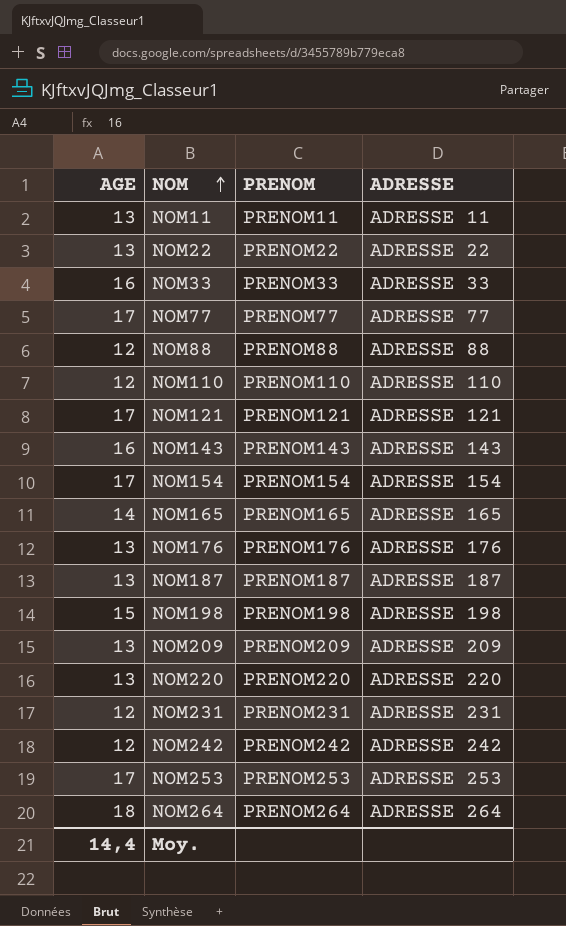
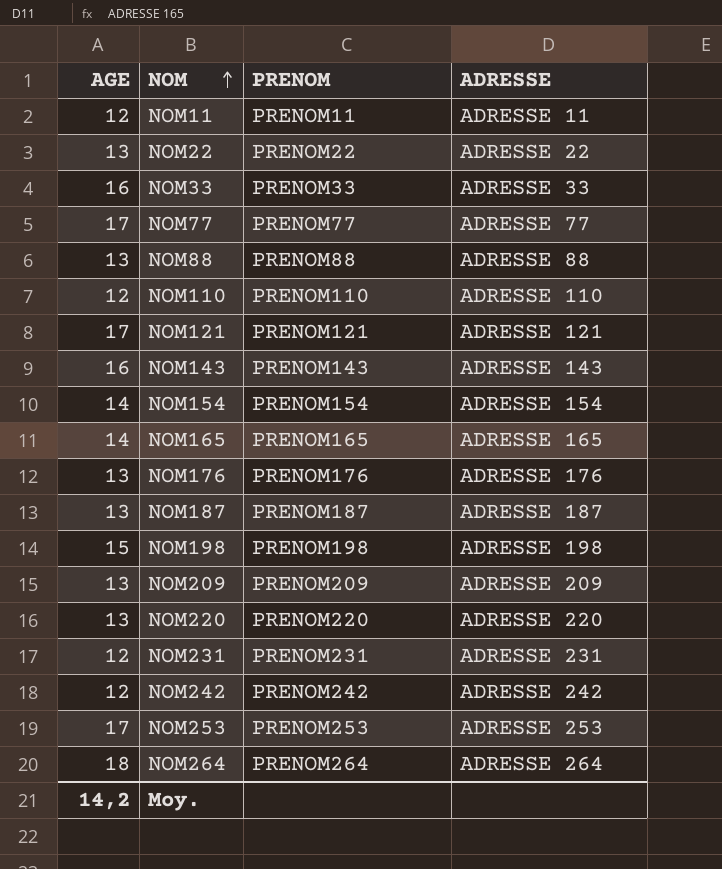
NOM11 | AGE: 13 -> 12
NOM88 | AGE: 12 -> 13
NOM154 | AGE: 17 -> 14
Moy. | AGE: 14,4 -> 14,2

